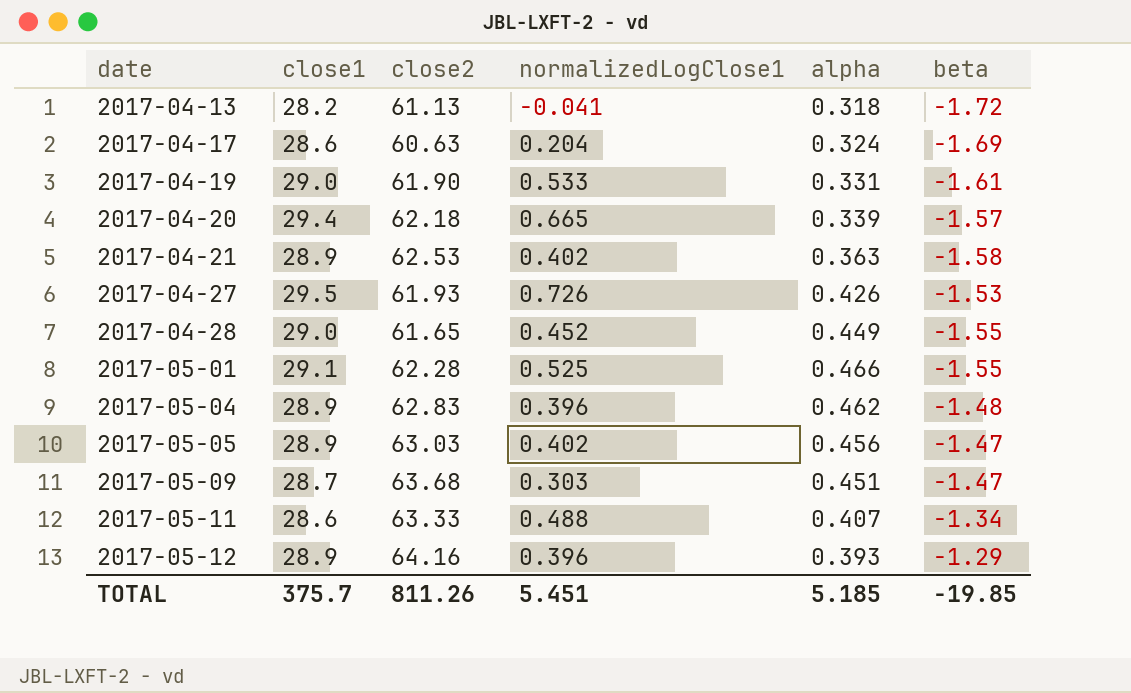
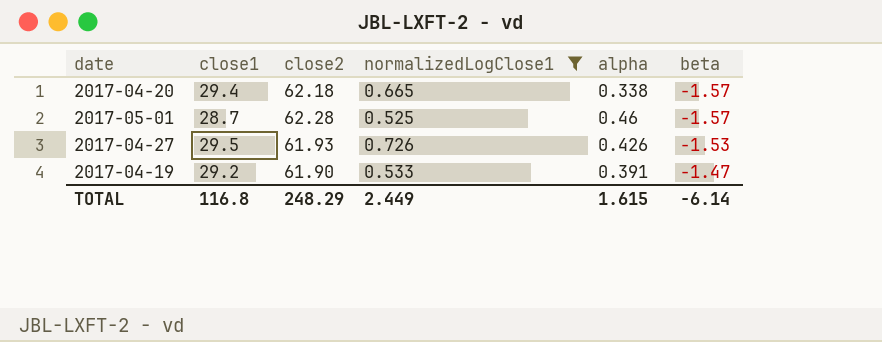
filter: none -> normalizedLogClose1 >= 0.525
row order: date ascending -> beta ascending
2017-04-20 | alpha: 0.339 -> 0.338
2017-05-01 | close1: 29.1 -> 28.7
2017-05-01 | alpha: 0.466 -> 0.46
2017-05-01 | beta: -1.55 -> -1.57
2017-04-19 | close1: 29.0 -> 29.2
2017-04-19 | alpha: 0.331 -> 0.391
2017-04-19 | beta: -1.61 -> -1.47
TOTAL | close1: 375.7 -> 116.8
TOTAL | close2: 811.26 -> 248.29
TOTAL | normalizedLogClose1: 5.451 -> 2.449
TOTAL | alpha: 5.185 -> 1.615
TOTAL | beta: -19.85 -> -6.14

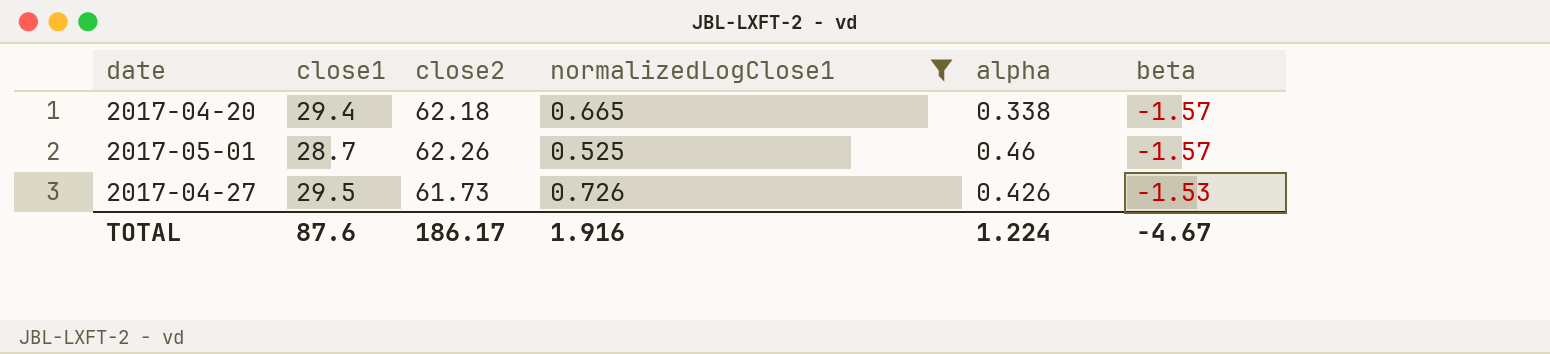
row 2017-04-19: 29.2 | 61.90 | 0.533 | 0.391 | -1.47 -> none
2017-05-01 | close2: 62.28 -> 62.26
2017-04-27 | close2: 61.93 -> 61.73
TOTAL | close1: 116.8 -> 87.6
TOTAL | close2: 248.29 -> 186.17
TOTAL | normalizedLogClose1: 2.449 -> 1.916
TOTAL | alpha: 1.615 -> 1.224
TOTAL | beta: -6.14 -> -4.67

